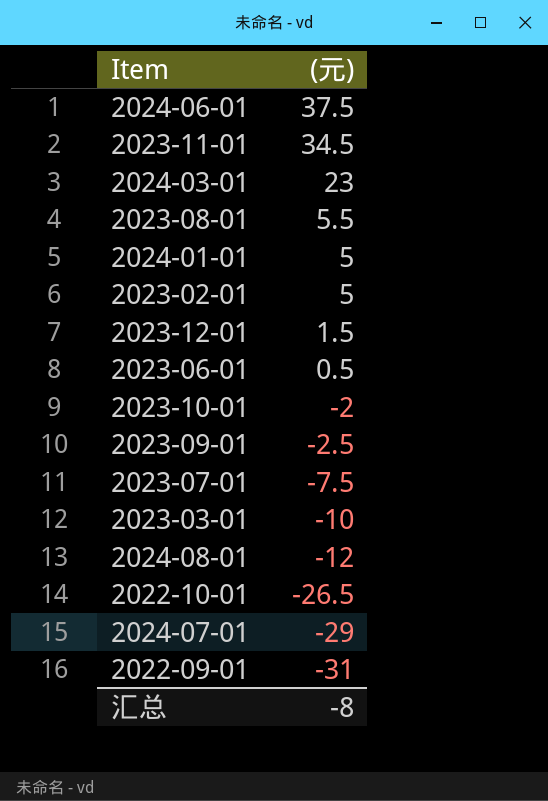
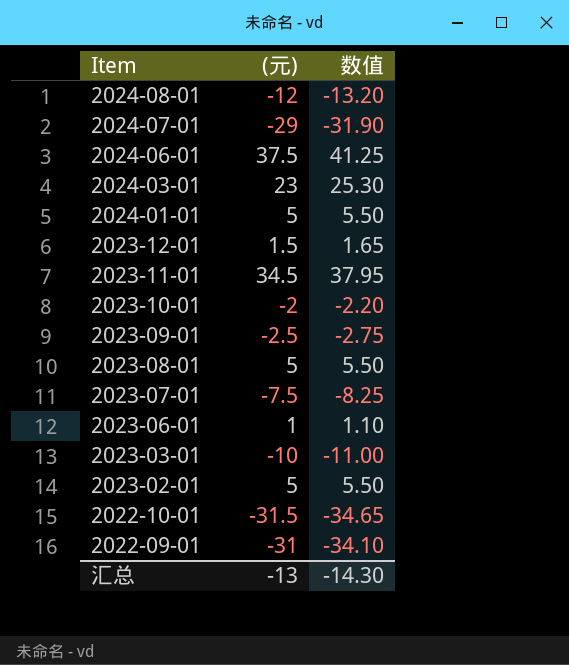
row order: (元) descending -> Item descending
column 数值 | formula: none -> [(元)] * 1.1
2023-08-01 | (元): 5.5 -> 5
2023-06-01 | (元): 0.5 -> 1
2022-10-01 | (元): -26.5 -> -31.5
汇总 | (元): -8 -> -13

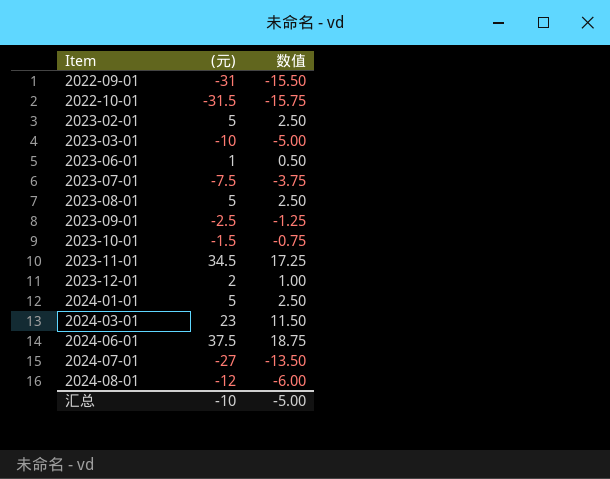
row order: Item descending -> Item ascending
column 数值 | formula: [(元)] * 1.1 -> [(元)] * 0.5
2023-10-01 | (元): -2 -> -1.5
2023-12-01 | (元): 1.5 -> 2
2024-07-01 | (元): -29 -> -27
汇总 | (元): -13 -> -10
汇总 | 数值: -14.30 -> -5.00

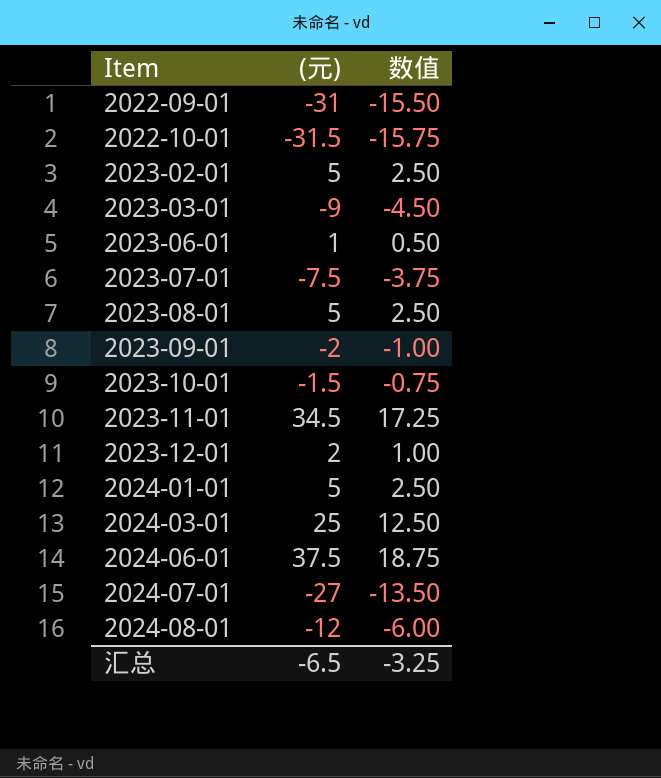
2023-03-01 | (元): -10 -> -9
2023-03-01 | 数值: -5.00 -> -4.50
2023-09-01 | (元): -2.5 -> -2
2023-09-01 | 数值: -1.25 -> -1.00
2024-03-01 | (元): 23 -> 25
2024-03-01 | 数值: 11.50 -> 12.50
汇总 | (元): -10 -> -6.5
汇总 | 数值: -5.00 -> -3.25

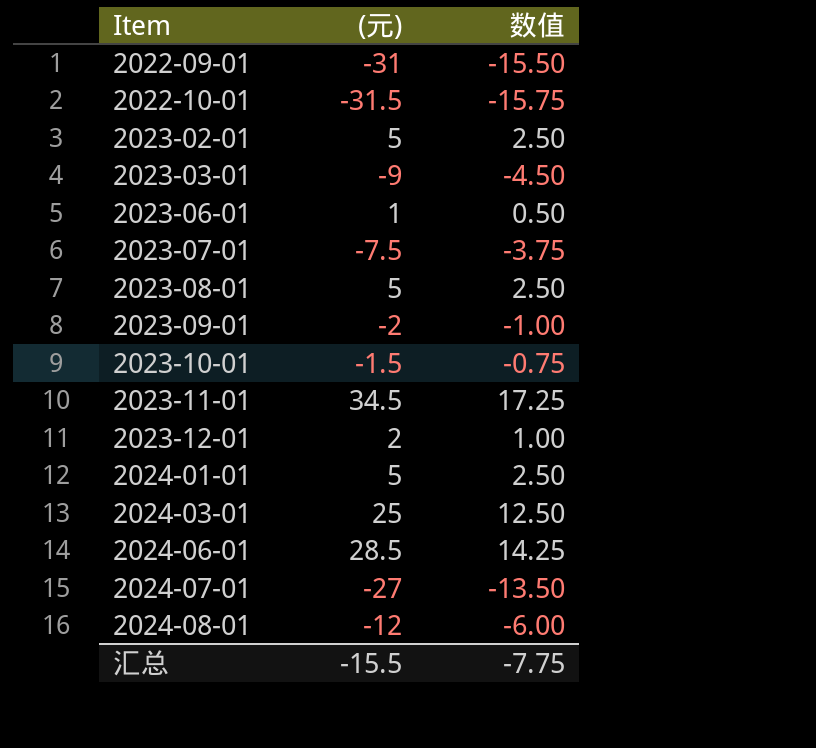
2024-06-01 | (元): 37.5 -> 28.5
2024-06-01 | 数值: 18.75 -> 14.25
汇总 | (元): -6.5 -> -15.5
汇总 | 数值: -3.25 -> -7.75

